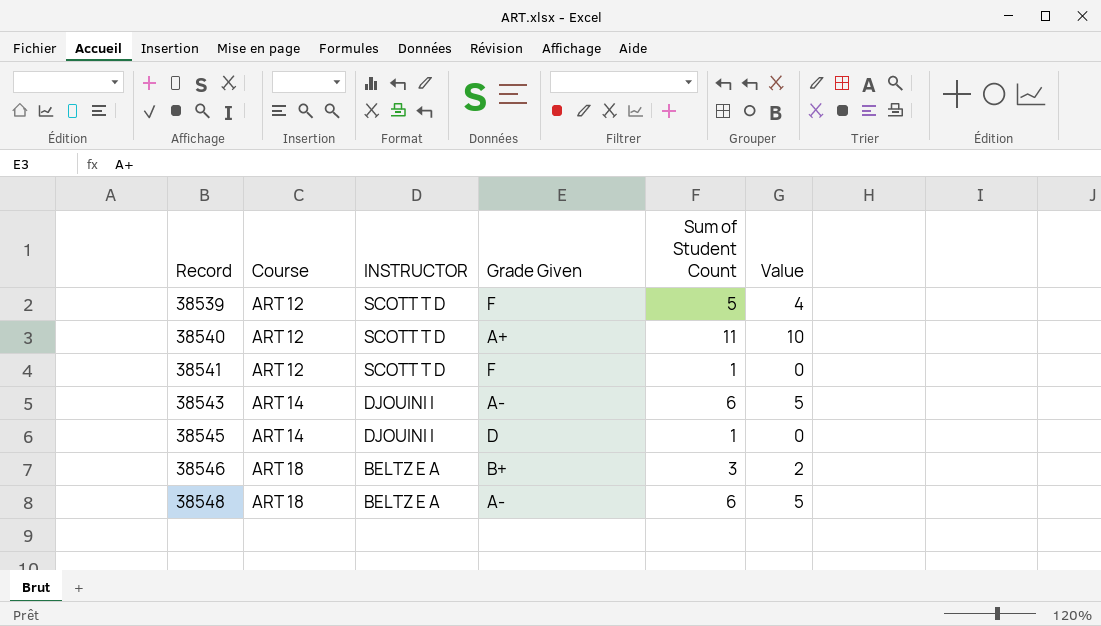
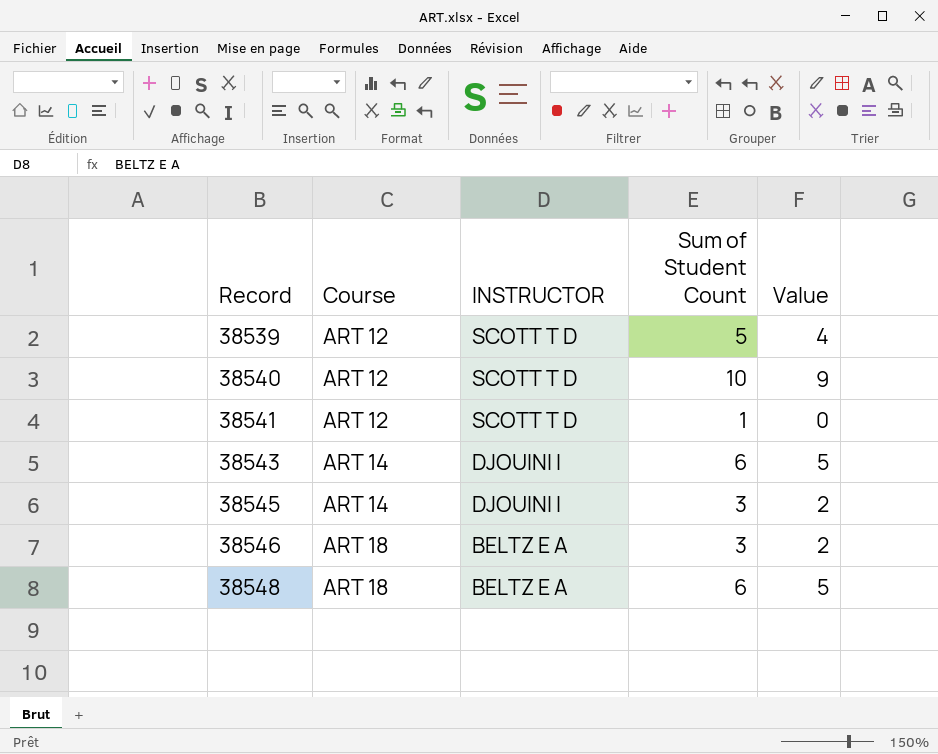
column Grade Given | position: 4 -> none
38540 | Sum of Student Count: 11 -> 10
38540 | Value: 10 -> 9
38545 | Sum of Student Count: 1 -> 3
38545 | Value: 0 -> 2

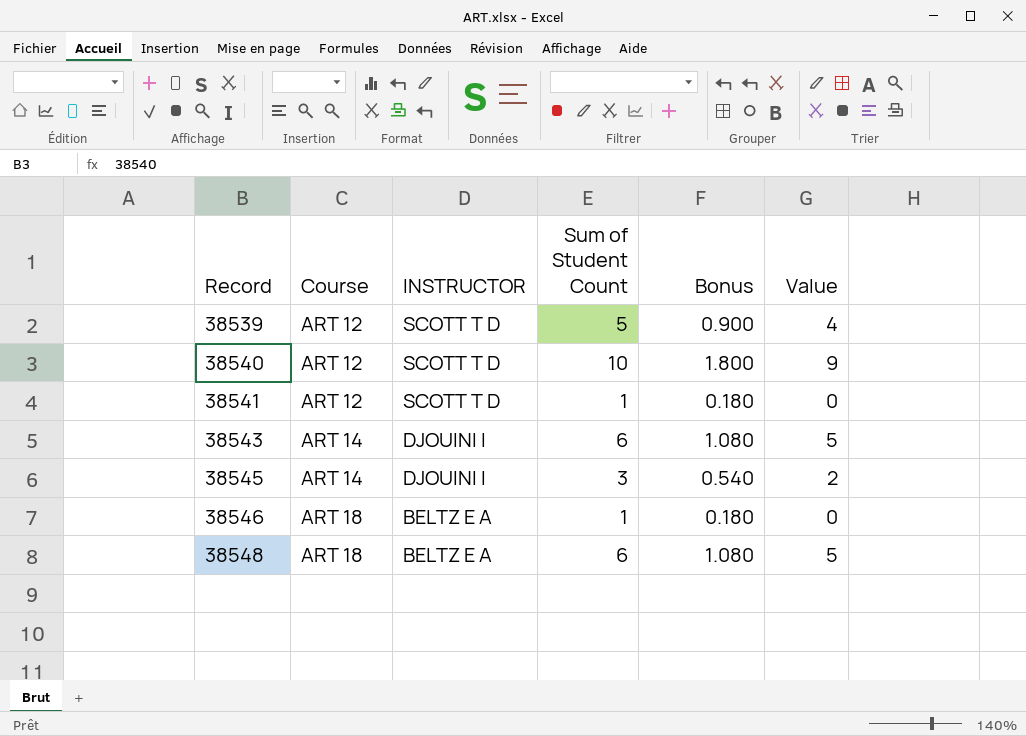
column Bonus | formula: none -> [Sum of Student Count] * 0.18
38546 | Sum of Student Count: 3 -> 1
38546 | Value: 2 -> 0

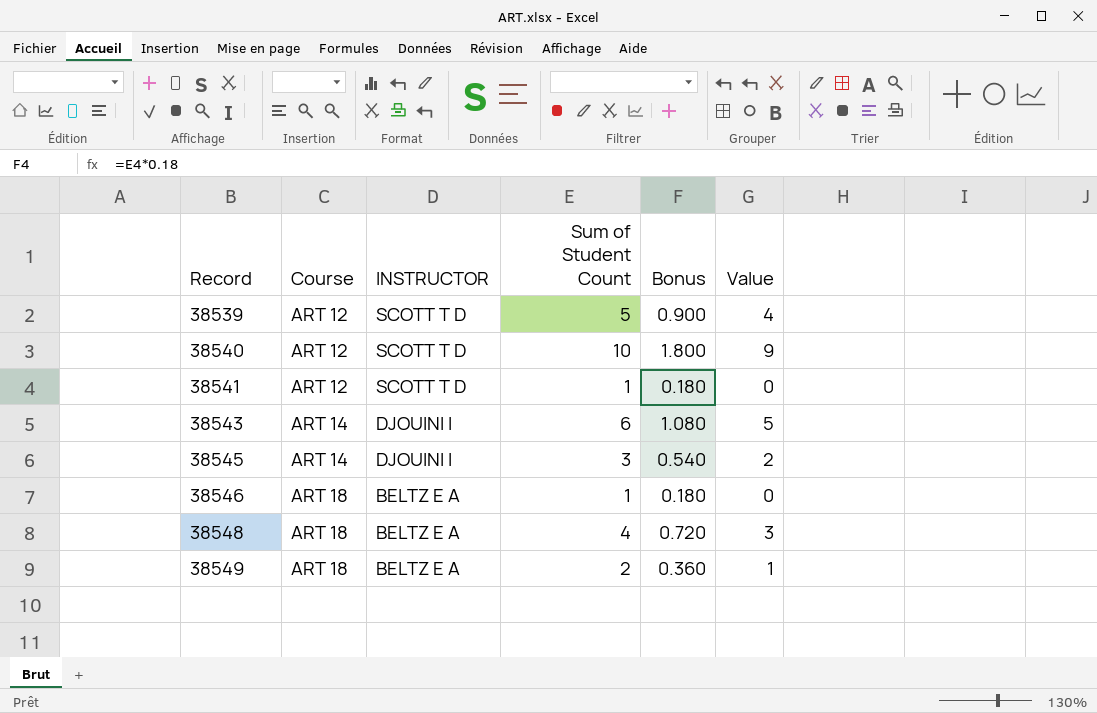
38548 | Sum of Student Count: 6 -> 4
38548 | Bonus: 1.080 -> 0.720
38548 | Value: 5 -> 3
row 38549: none -> ART 18 | BELTZ E A | 2 | 0.360 | 1

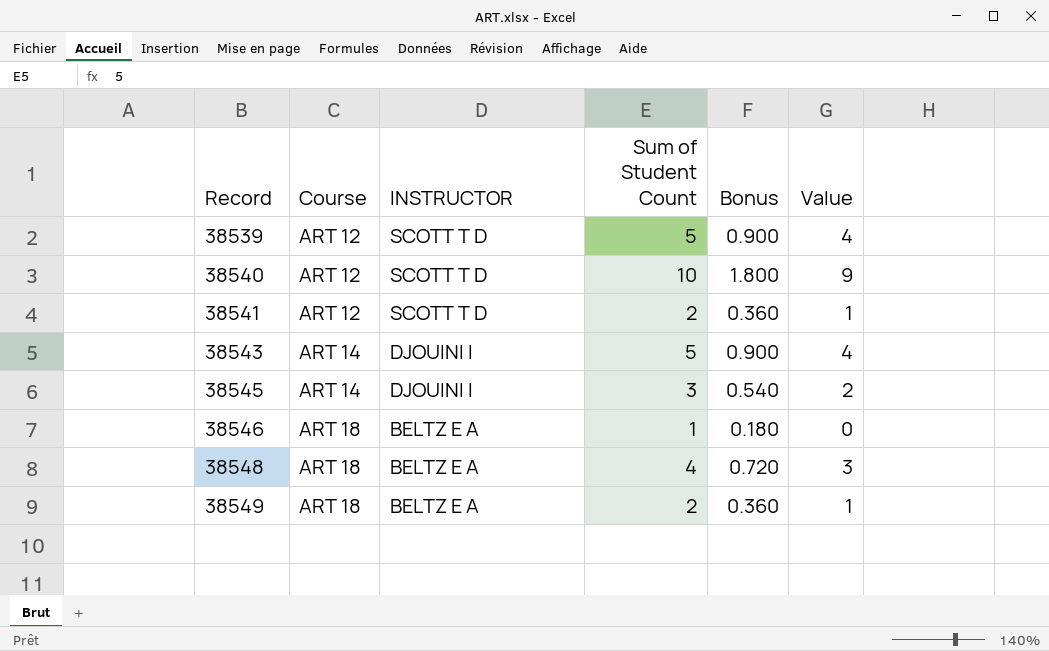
38541 | Sum of Student Count: 1 -> 2
38541 | Bonus: 0.180 -> 0.360
38541 | Value: 0 -> 1
38543 | Sum of Student Count: 6 -> 5
38543 | Bonus: 1.080 -> 0.900
38543 | Value: 5 -> 4

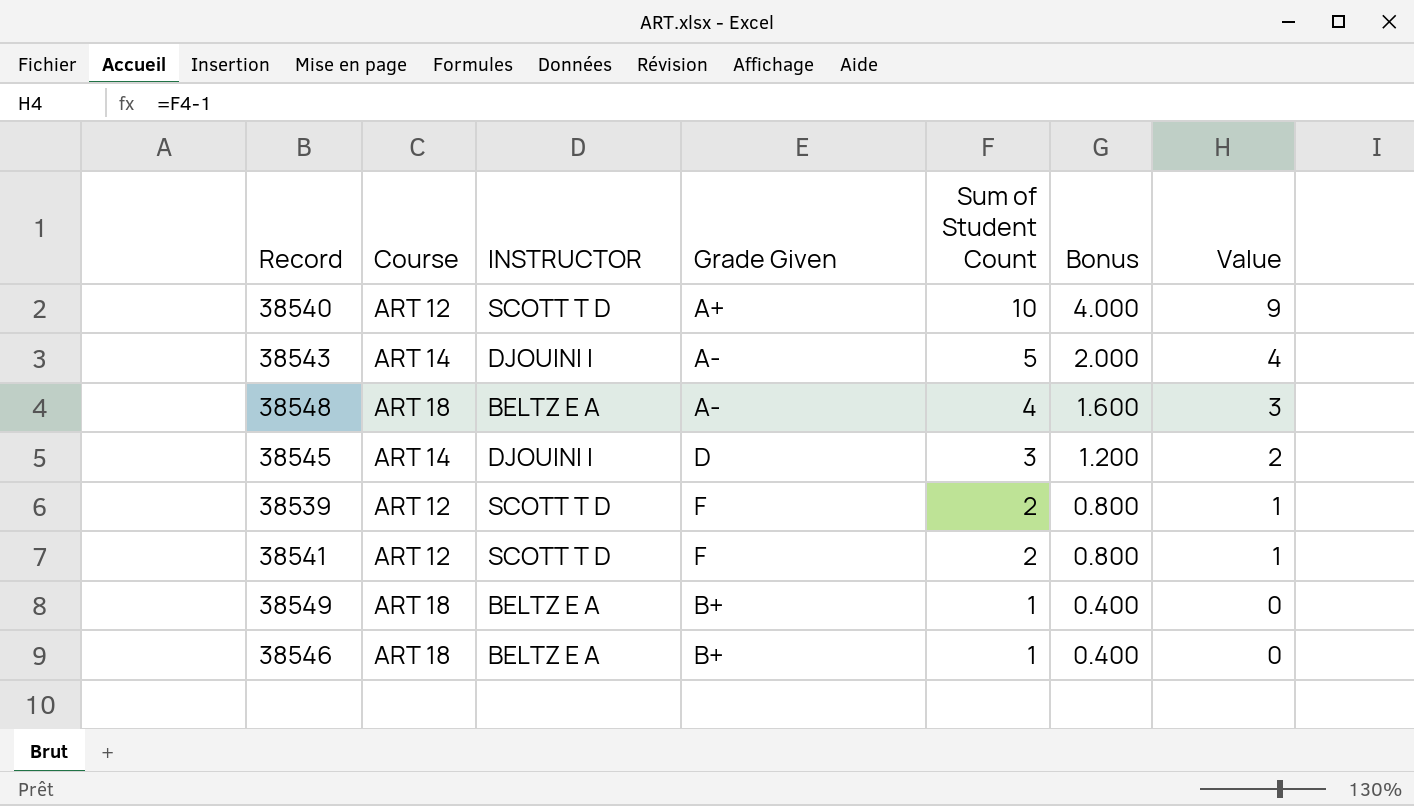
row order: Record ascending -> Sum of Student Count descending
column Grade Given | position: none -> 4
column Bonus | formula: [Sum of Student Count] * 0.18 -> [Sum of Student Count] * 0.4
38539 | Sum of Student Count: 5 -> 2
38539 | Value: 4 -> 1
38549 | Sum of Student Count: 2 -> 1
38549 | Value: 1 -> 0

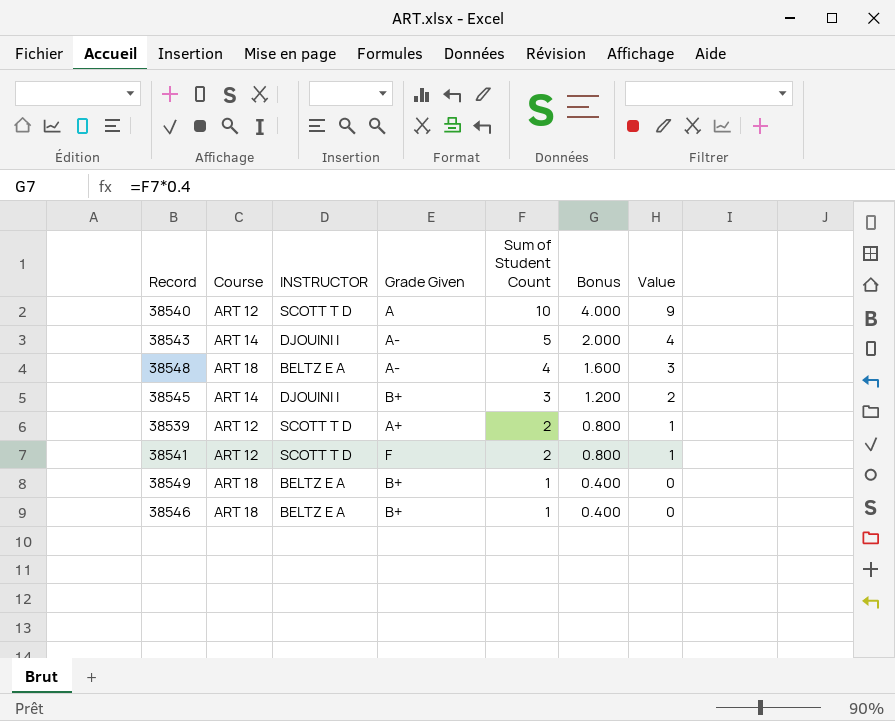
38540 | Grade Given: A+ -> A
38545 | Grade Given: D -> B+
38539 | Grade Given: F -> A+

